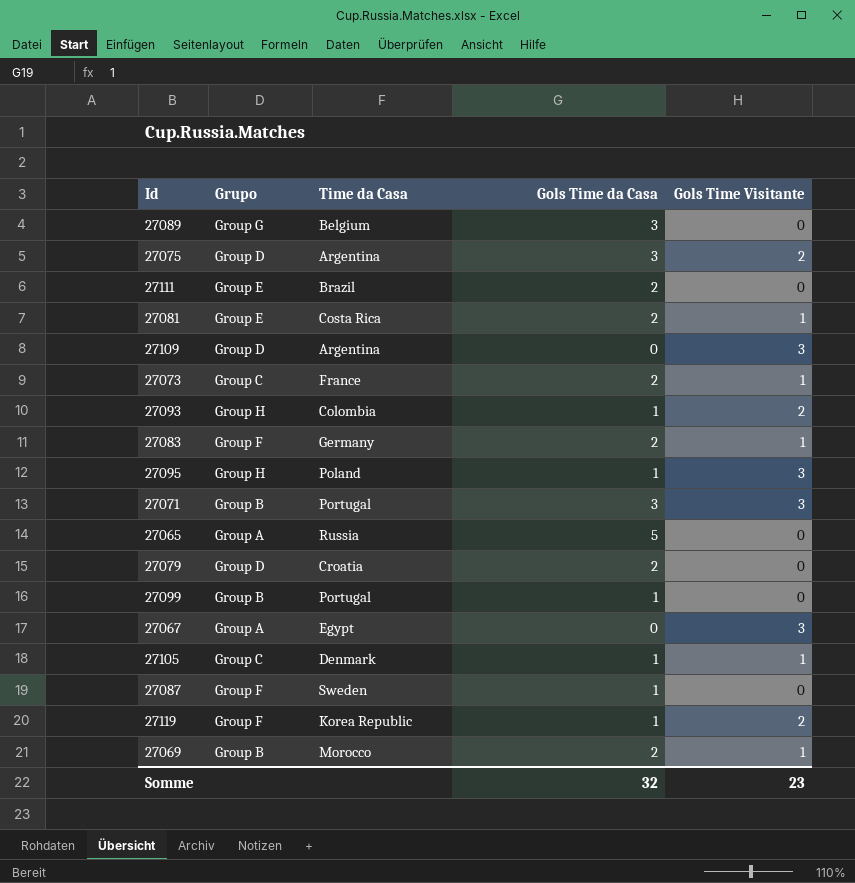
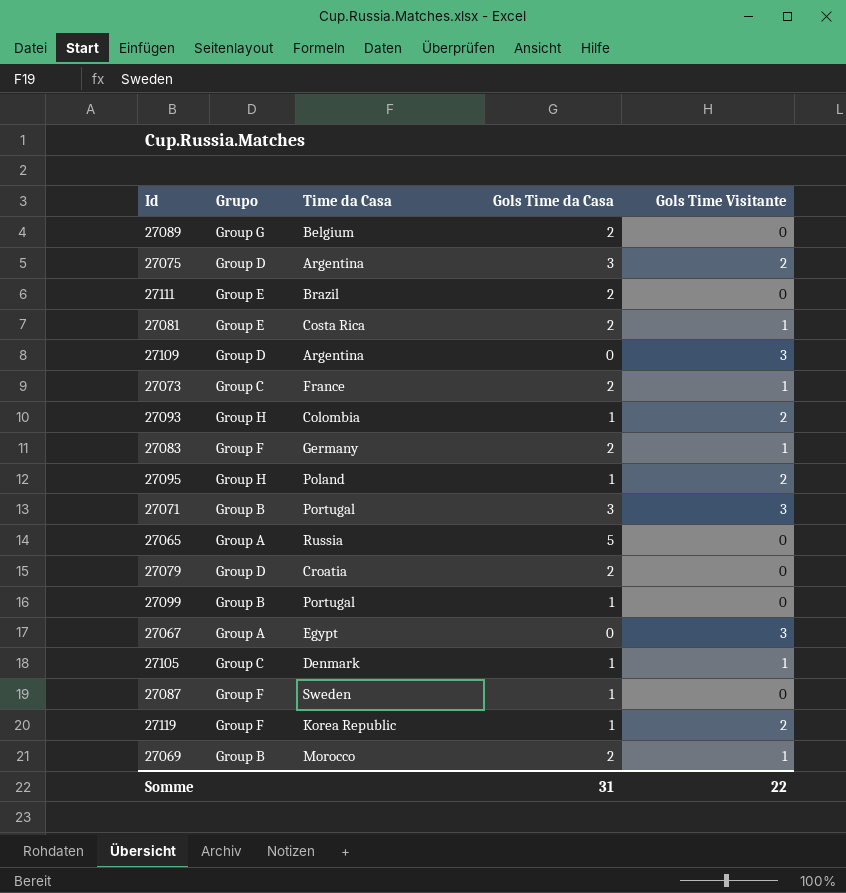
27089 | Gols Time da Casa: 3 -> 2
27095 | Gols Time Visitante: 3 -> 2
Somme | Gols Time da Casa: 32 -> 31
Somme | Gols Time Visitante: 23 -> 22

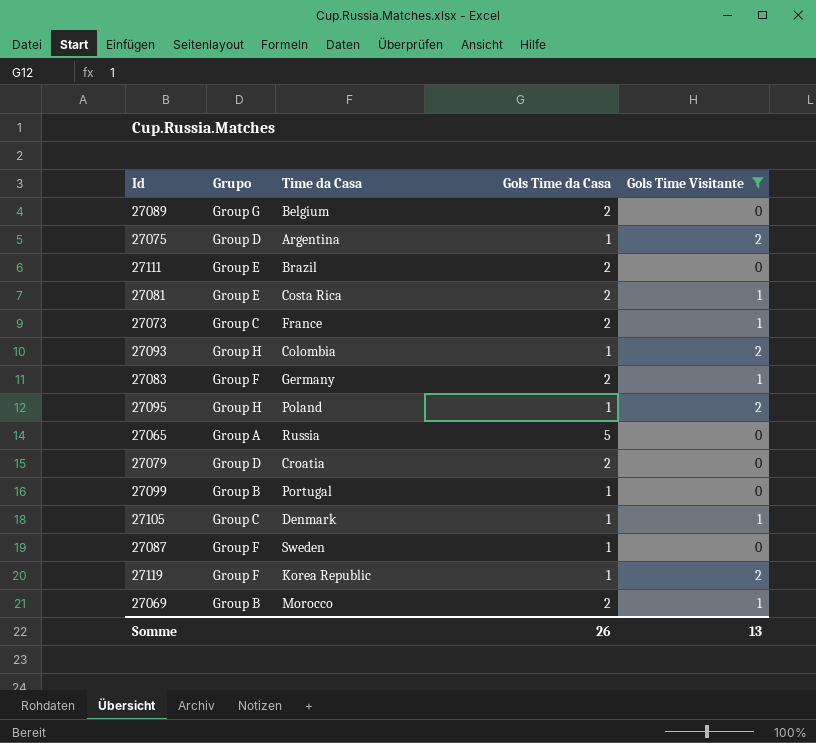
filter: none -> Gols Time Visitante != 3
27075 | Gols Time da Casa: 3 -> 1
Somme | Gols Time da Casa: 31 -> 26
Somme | Gols Time Visitante: 22 -> 13

